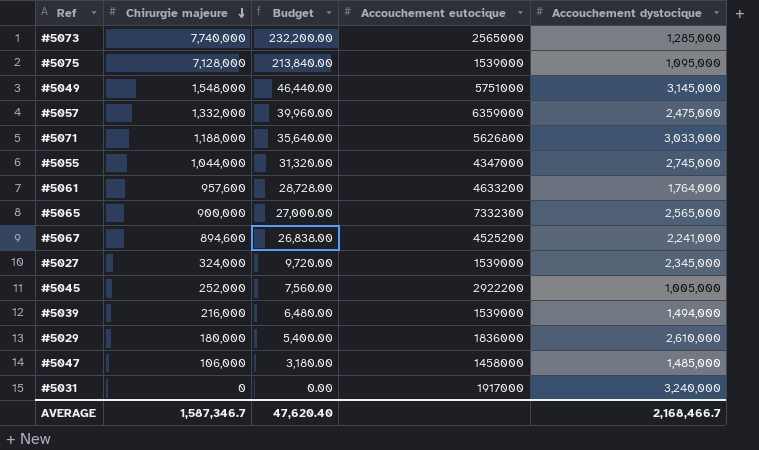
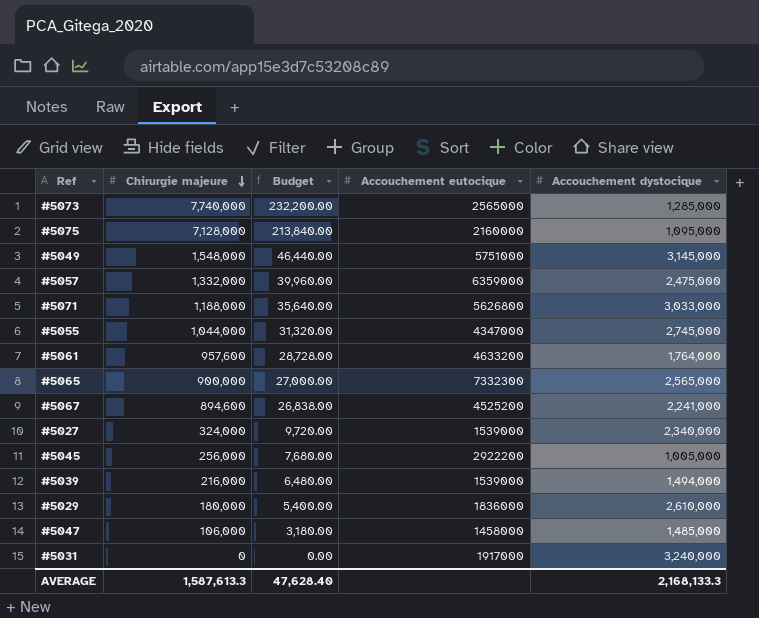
#5075 | Accouchement eutocique: 1539000 -> 2160000
#5027 | Accouchement dystocique: 2,345,000 -> 2,340,000
#5045 | Chirurgie majeure: 252,000 -> 256,000
#5045 | Budget: 7,560.00 -> 7,680.00
AVERAGE | Chirurgie majeure: 1,587,346.7 -> 1,587,613.3
AVERAGE | Budget: 47,620.40 -> 47,628.40
AVERAGE | Accouchement dystocique: 2,168,466.7 -> 2,168,133.3

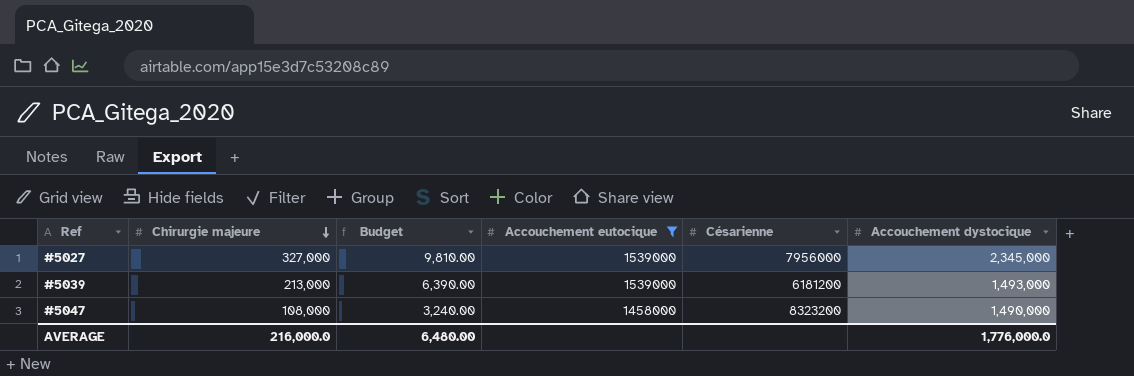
filter: none -> Accouchement eutocique <= 1539000
column Césarienne | position: none -> 5
#5027 | Chirurgie majeure: 324,000 -> 327,000
#5027 | Budget: 9,720.00 -> 9,810.00
#5027 | Accouchement dystocique: 2,340,000 -> 2,345,000
#5039 | Chirurgie majeure: 216,000 -> 213,000
#5039 | Budget: 6,480.00 -> 6,390.00
#5039 | Accouchement dystocique: 1,494,000 -> 1,493,000
#5047 | Chirurgie majeure: 106,000 -> 108,000
#5047 | Budget: 3,180.00 -> 3,240.00
#5047 | Accouchement dystocique: 1,485,000 -> 1,490,000
AVERAGE | Chirurgie majeure: 1,587,613.3 -> 216,000.0
AVERAGE | Budget: 47,628.40 -> 6,480.00
AVERAGE | Accouchement dystocique: 2,168,133.3 -> 1,776,000.0

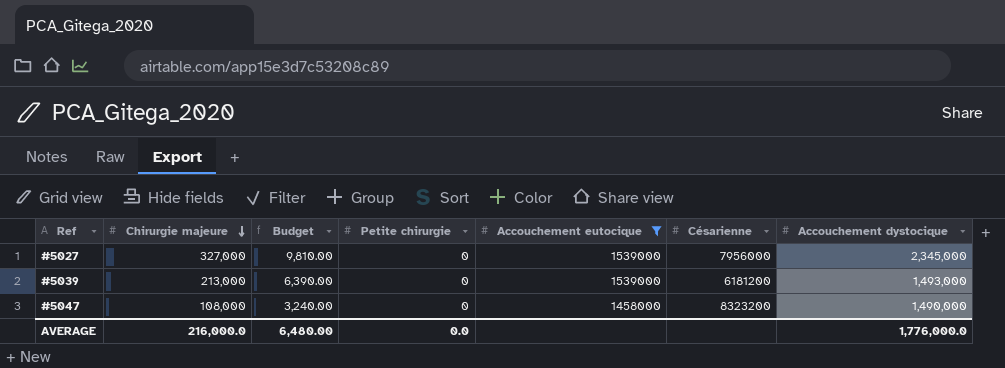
column Petite chirurgie | position: none -> 4

